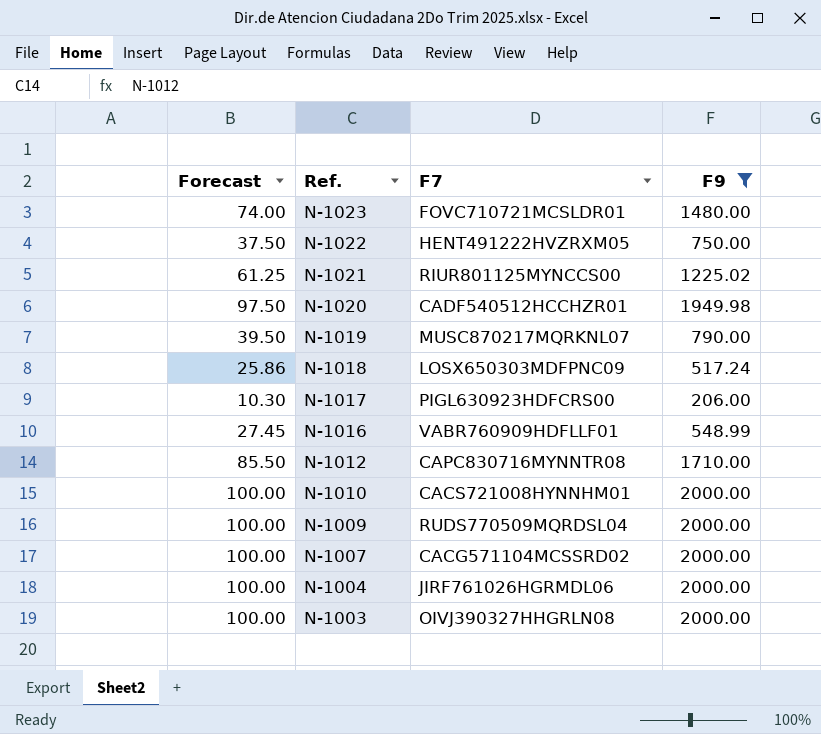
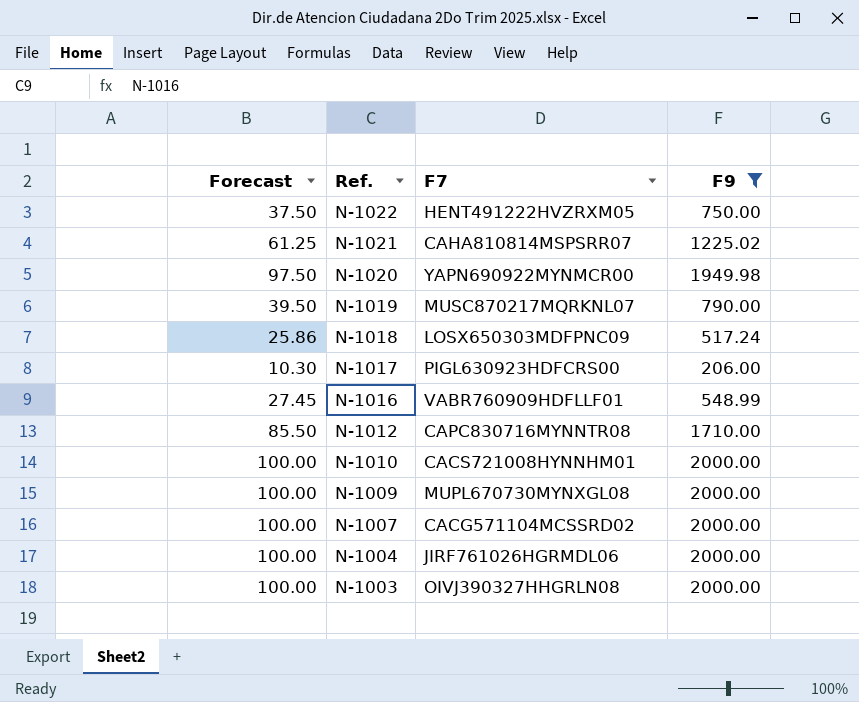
row N-1023: 74.00 | FOVC710721MCSLDR01 | 1480.00 -> none
N-1021 | F7: RIUR801125MYNCCS00 -> CAHA810814MSPSRR07
N-1020 | F7: CADF540512HCCHZR01 -> YAPN690922MYNMCR00
N-1009 | F7: RUDS770509MQRDSL04 -> MUPL670730MYNXGL08

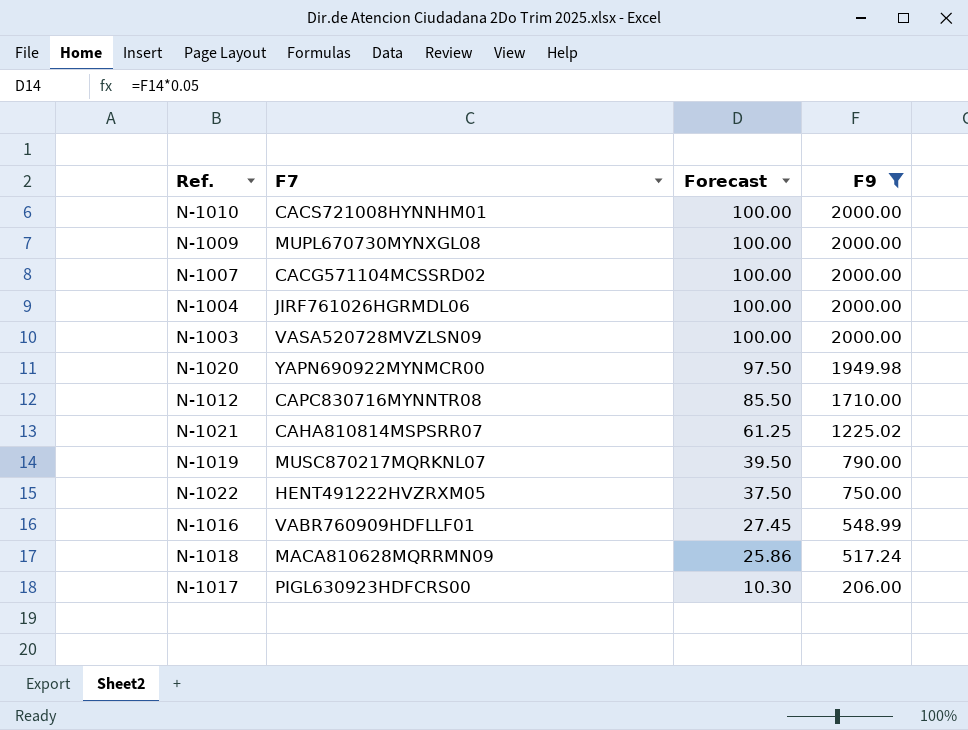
row order: Ref. descending -> Forecast descending
column Forecast | position: 1 -> 3
N-1003 | F7: OIVJ390327HHGRLN08 -> VASA520728MVZLSN09
N-1018 | F7: LOSX650303MDFPNC09 -> MACA810628MQRRMN09

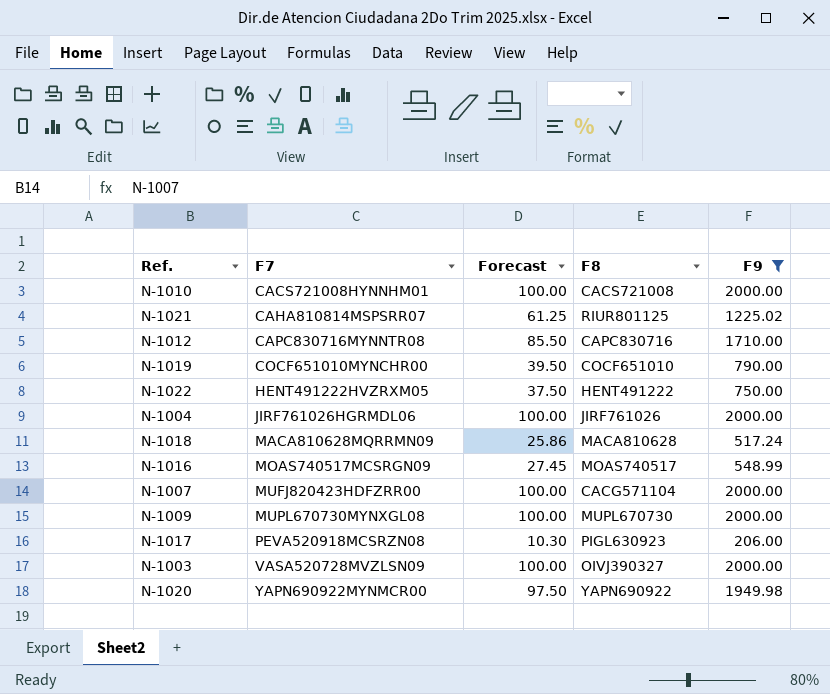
row order: Forecast descending -> F7 ascending
column F8 | position: none -> 4
N-1019 | F7: MUSC870217MQRKNL07 -> COCF651010MYNCHR00
N-1016 | F7: VABR760909HDFLLF01 -> MOAS740517MCSRGN09
N-1007 | F7: CACG571104MCSSRD02 -> MUFJ820423HDFZRR00
N-1017 | F7: PIGL630923HDFCRS00 -> PEVA520918MCSRZN08

